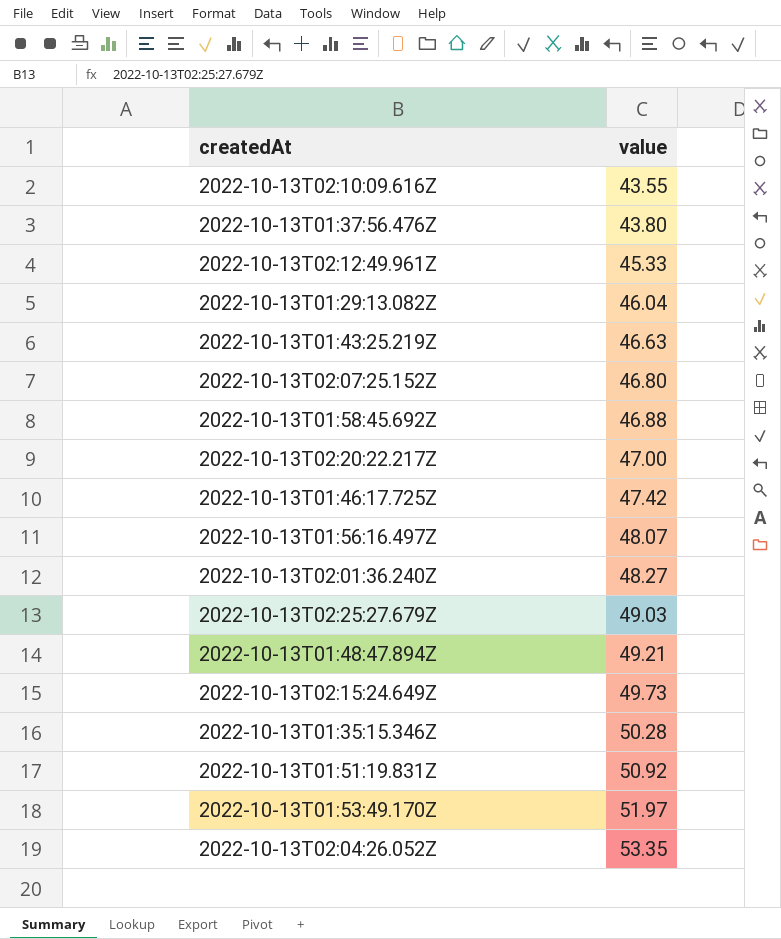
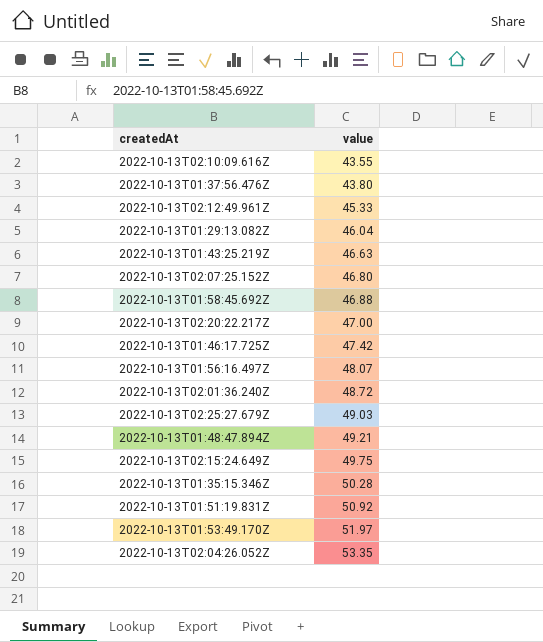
2022-10-13T02:01:36.240Z | value: 48.27 -> 48.72
2022-10-13T02:15:24.649Z | value: 49.73 -> 49.75

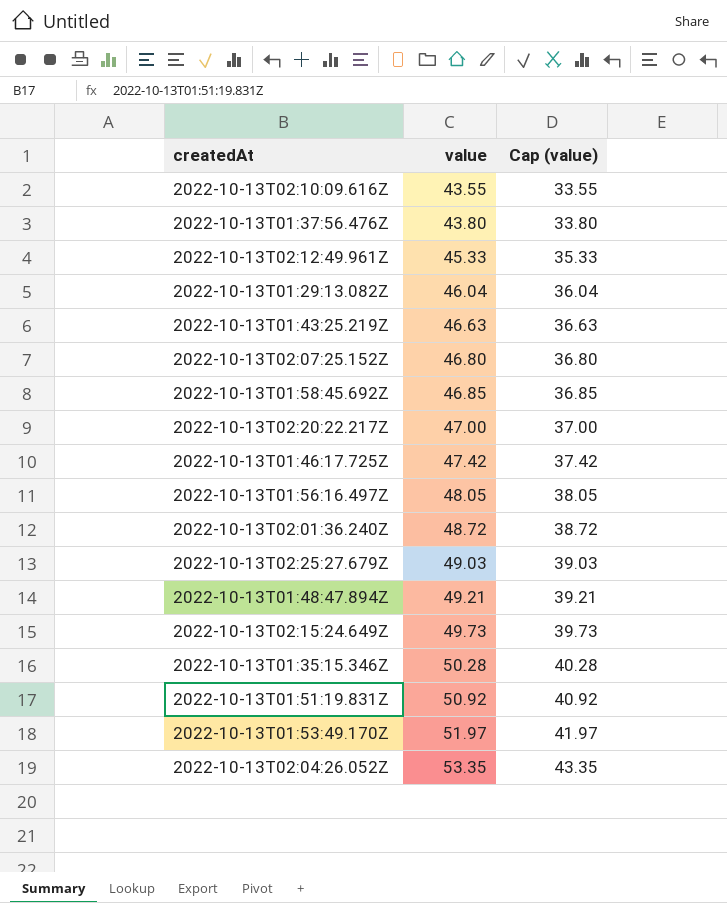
column Cap (value) | formula: none -> [value] - 10
2022-10-13T01:58:45.692Z | value: 46.88 -> 46.85
2022-10-13T01:56:16.497Z | value: 48.07 -> 48.05
2022-10-13T02:15:24.649Z | value: 49.75 -> 49.73

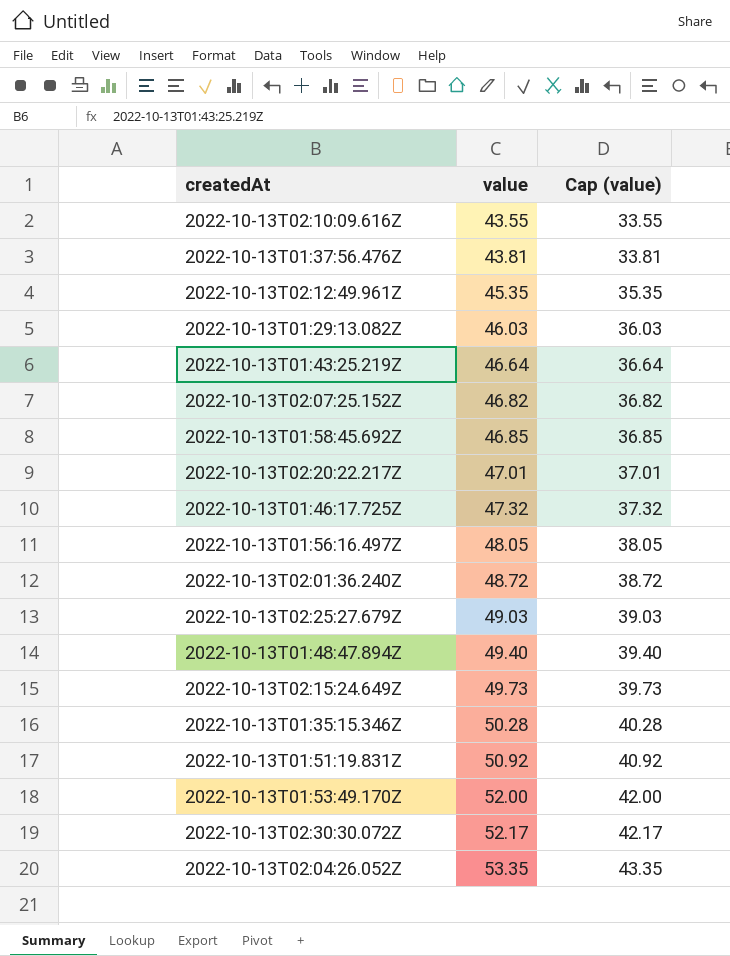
2022-10-13T01:37:56.476Z | value: 43.80 -> 43.81
2022-10-13T01:37:56.476Z | Cap (value): 33.80 -> 33.81
2022-10-13T02:12:49.961Z | value: 45.33 -> 45.35
2022-10-13T02:12:49.961Z | Cap (value): 35.33 -> 35.35
2022-10-13T01:29:13.082Z | value: 46.04 -> 46.03
2022-10-13T01:29:13.082Z | Cap (value): 36.04 -> 36.03
2022-10-13T01:43:25.219Z | value: 46.63 -> 46.64
2022-10-13T01:43:25.219Z | Cap (value): 36.63 -> 36.64
2022-10-13T02:07:25.152Z | value: 46.80 -> 46.82
2022-10-13T02:07:25.152Z | Cap (value): 36.80 -> 36.82
2022-10-13T02:20:22.217Z | value: 47.00 -> 47.01
2022-10-13T02:20:22.217Z | Cap (value): 37.00 -> 37.01
2022-10-13T01:46:17.725Z | value: 47.42 -> 47.32
2022-10-13T01:46:17.725Z | Cap (value): 37.42 -> 37.32
2022-10-13T01:48:47.894Z | value: 49.21 -> 49.40
2022-10-13T01:48:47.894Z | Cap (value): 39.21 -> 39.40
2022-10-13T01:53:49.170Z | value: 51.97 -> 52.00
2022-10-13T01:53:49.170Z | Cap (value): 41.97 -> 42.00
row 2022-10-13T02:30:30.072Z: none -> 52.17 | 42.17

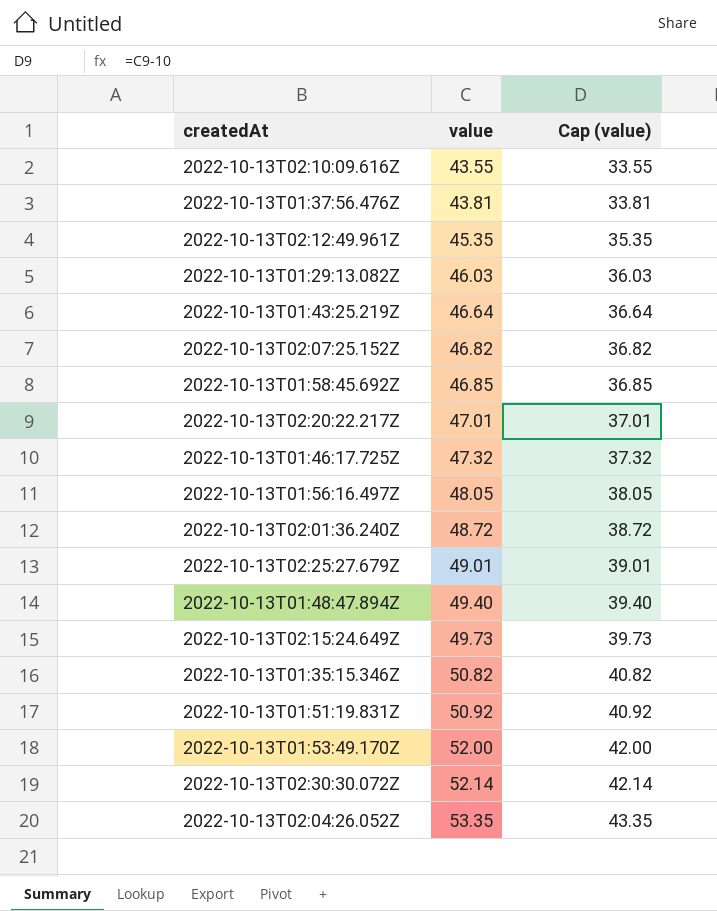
2022-10-13T02:25:27.679Z | value: 49.03 -> 49.01
2022-10-13T02:25:27.679Z | Cap (value): 39.03 -> 39.01
2022-10-13T01:35:15.346Z | value: 50.28 -> 50.82
2022-10-13T01:35:15.346Z | Cap (value): 40.28 -> 40.82
2022-10-13T02:30:30.072Z | value: 52.17 -> 52.14
2022-10-13T02:30:30.072Z | Cap (value): 42.17 -> 42.14

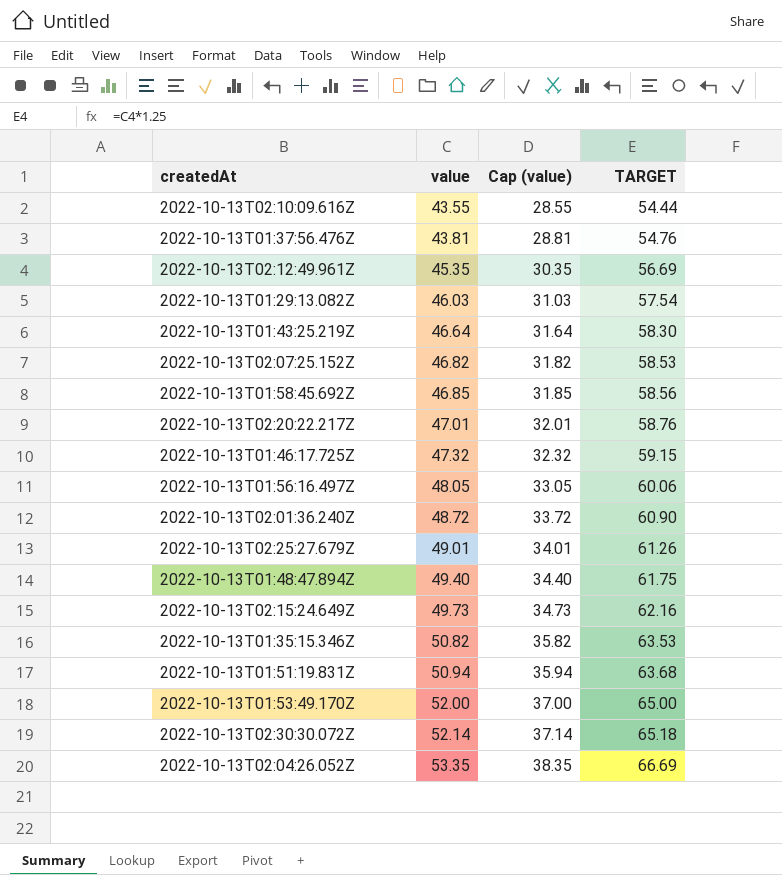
column Cap (value) | formula: [value] - 10 -> [value] - 15
column TARGET | formula: none -> [value] * 1.25
2022-10-13T01:51:19.831Z | value: 50.92 -> 50.94

